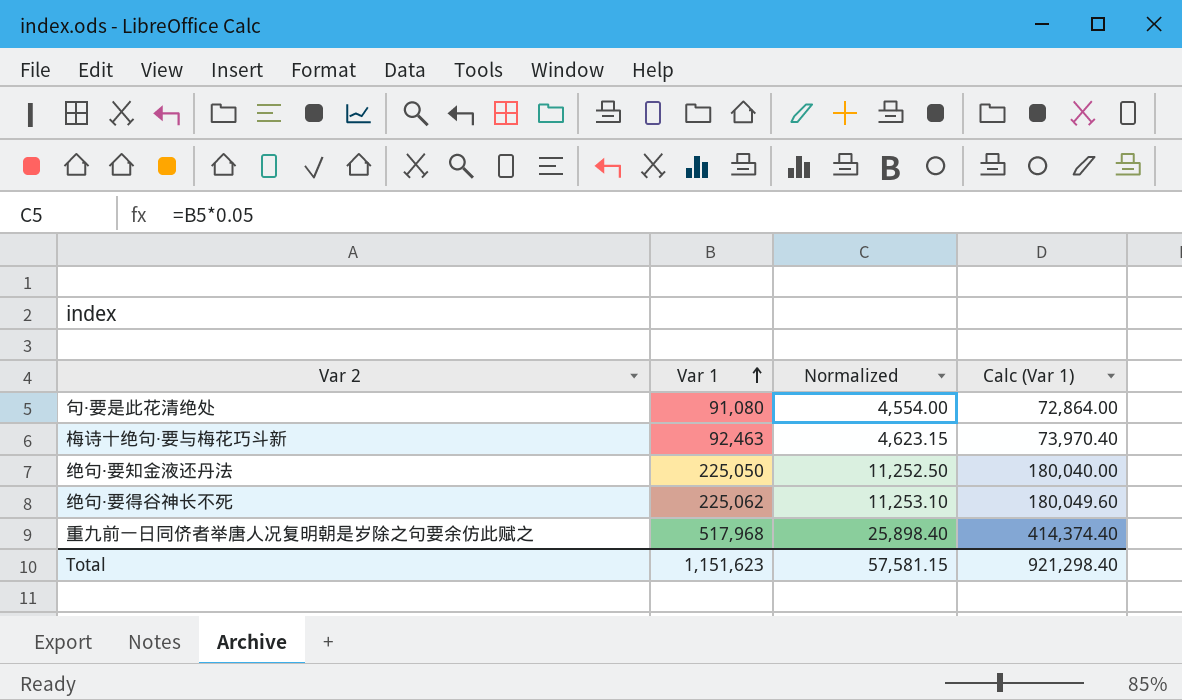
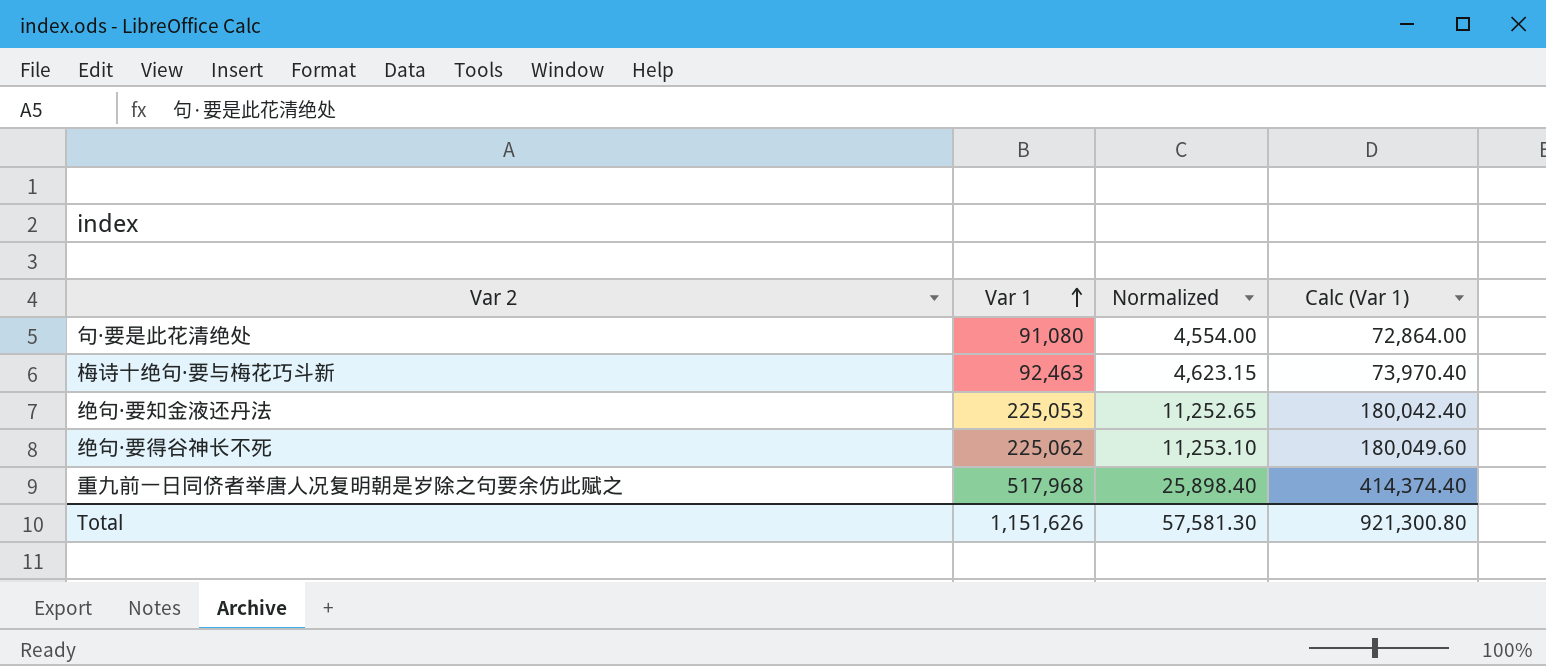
绝句·要知金液还丹法 | Var 1: 225,050 -> 225,053
绝句·要知金液还丹法 | Normalized: 11,252.50 -> 11,252.65
绝句·要知金液还丹法 | Calc (Var 1): 180,040.00 -> 180,042.40
Total | Var 1: 1,151,623 -> 1,151,626
Total | Normalized: 57,581.15 -> 57,581.30
Total | Calc (Var 1): 921,298.40 -> 921,300.80

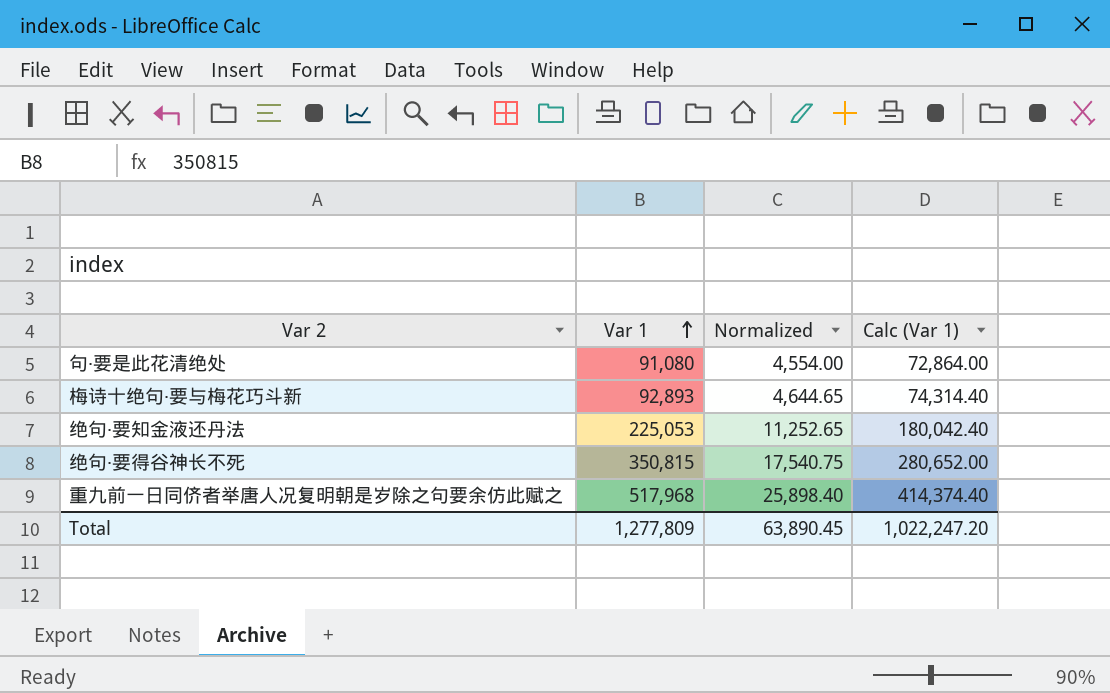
梅诗十绝句·要与梅花巧斗新 | Var 1: 92,463 -> 92,893
梅诗十绝句·要与梅花巧斗新 | Normalized: 4,623.15 -> 4,644.65
梅诗十绝句·要与梅花巧斗新 | Calc (Var 1): 73,970.40 -> 74,314.40
绝句·要得谷神长不死 | Var 1: 225,062 -> 350,815
绝句·要得谷神长不死 | Normalized: 11,253.10 -> 17,540.75
绝句·要得谷神长不死 | Calc (Var 1): 180,049.60 -> 280,652.00
Total | Var 1: 1,151,626 -> 1,277,809
Total | Normalized: 57,581.30 -> 63,890.45
Total | Calc (Var 1): 921,300.80 -> 1,022,247.20

